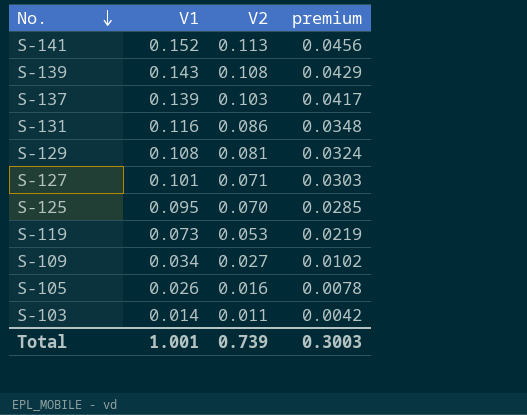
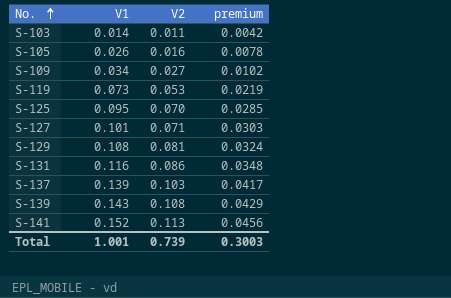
row order: No. descending -> No. ascending

